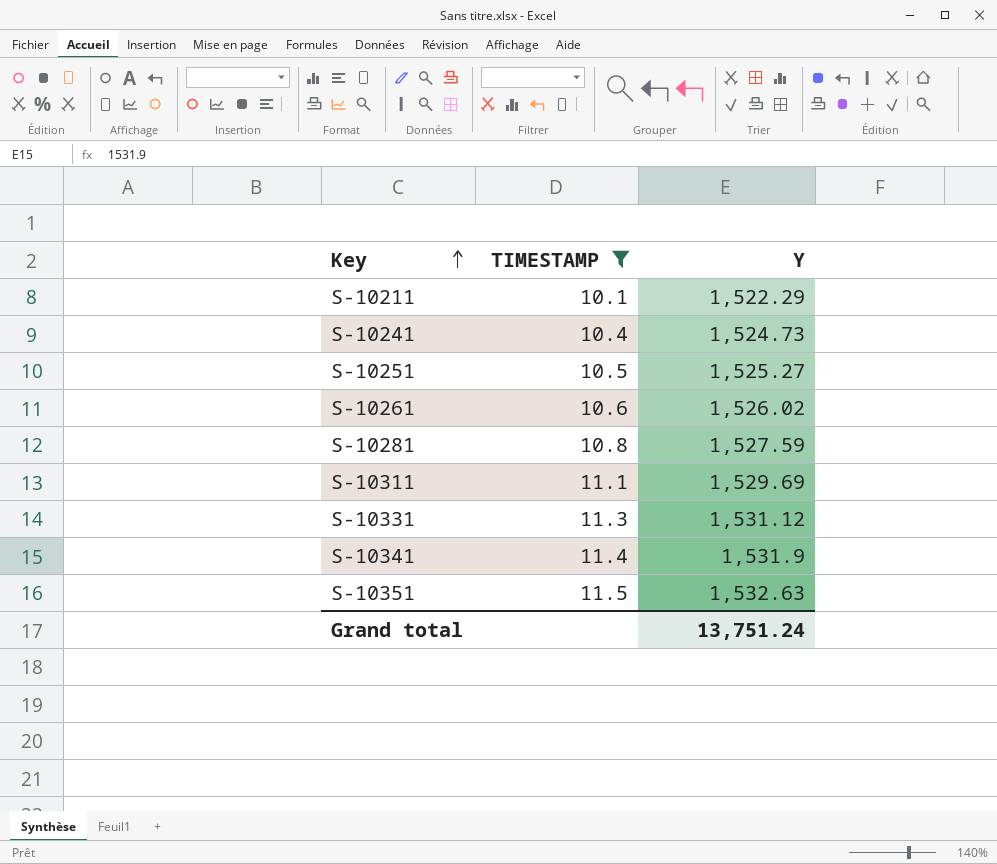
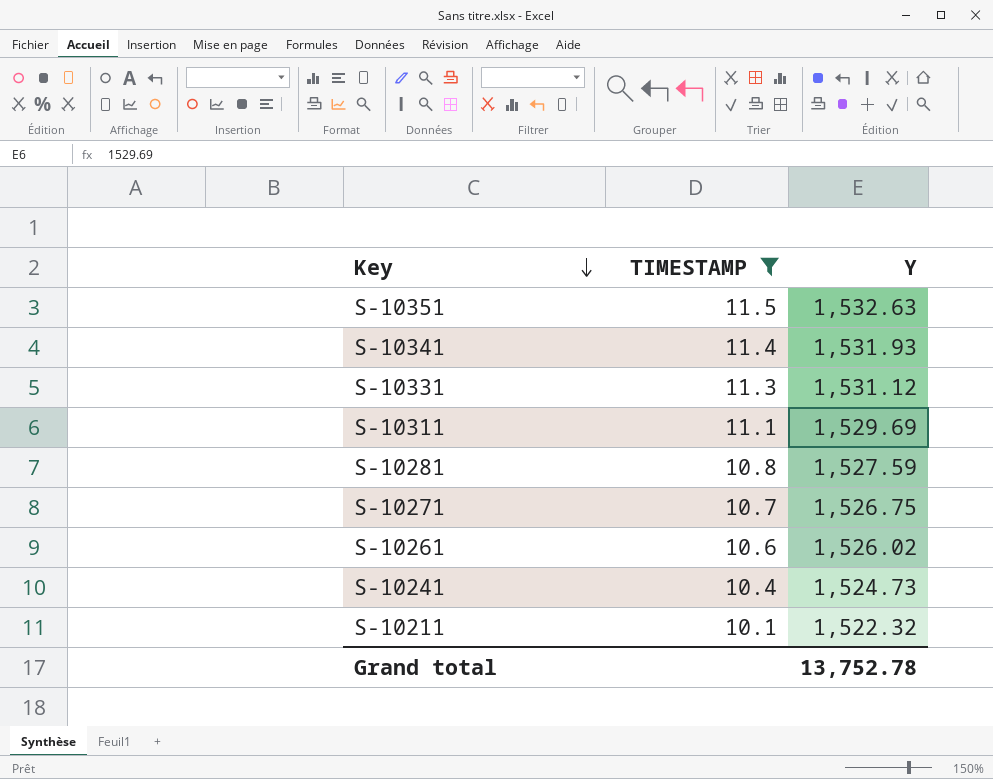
row order: Key ascending -> Key descending
row S-10251: 10.5 | 1,525.27 -> none
S-10341 | Y: 1,531.9 -> 1,531.93
row S-10271: none -> 10.7 | 1,526.75
S-10211 | Y: 1,522.29 -> 1,522.32
Grand total | Y: 13,751.24 -> 13,752.78

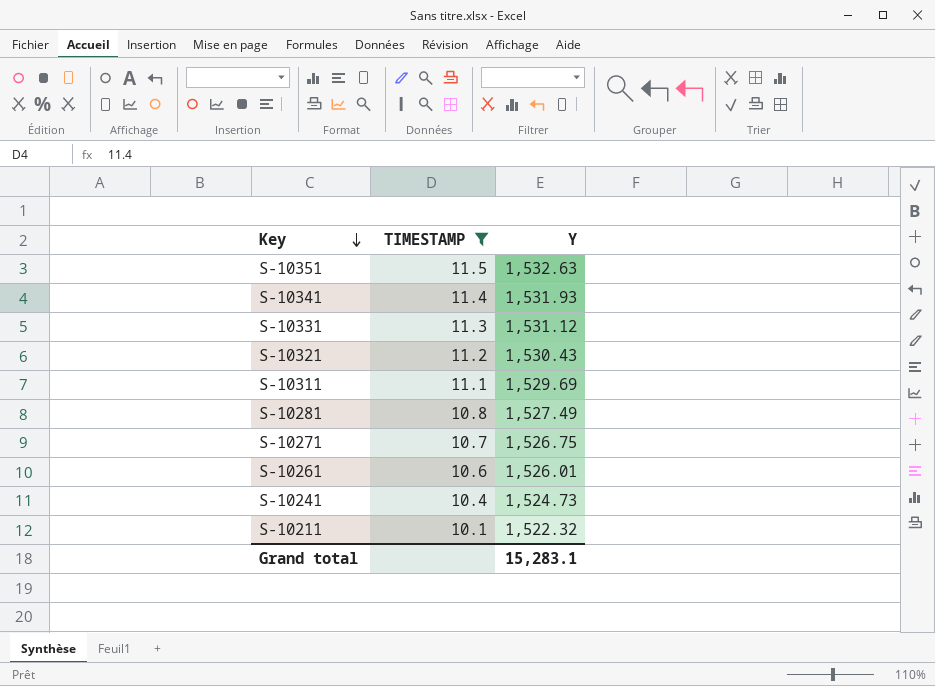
row S-10321: none -> 11.2 | 1,530.43
S-10281 | Y: 1,527.59 -> 1,527.49
S-10261 | Y: 1,526.02 -> 1,526.01
Grand total | Y: 13,752.78 -> 15,283.1

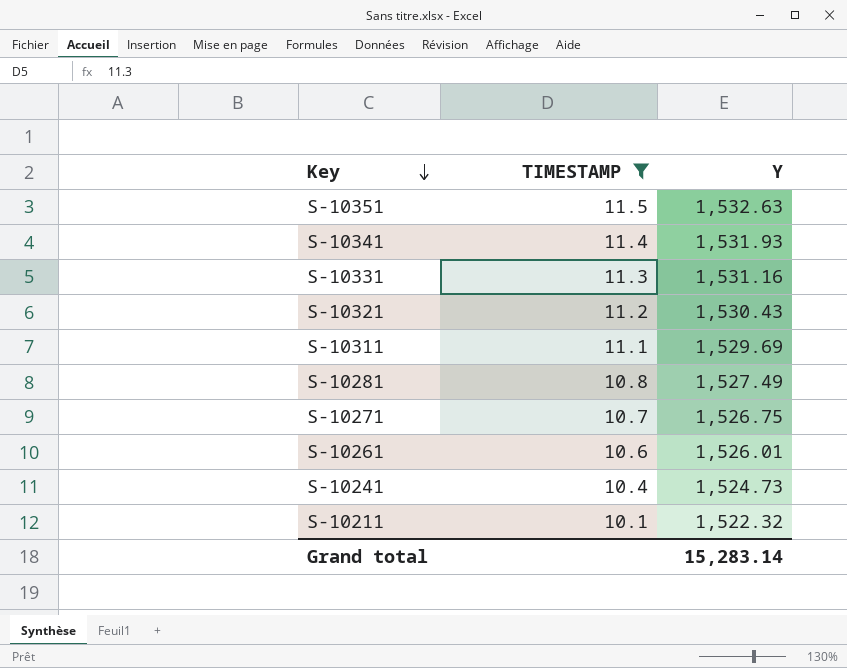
S-10331 | Y: 1,531.12 -> 1,531.16
Grand total | Y: 15,283.1 -> 15,283.14

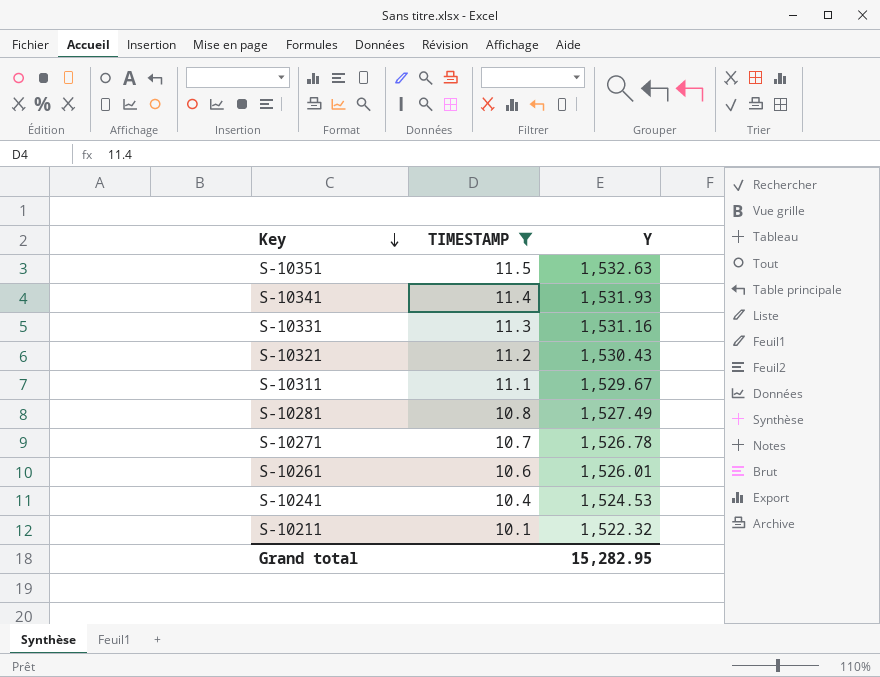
S-10311 | Y: 1,529.69 -> 1,529.67
S-10271 | Y: 1,526.75 -> 1,526.78
S-10241 | Y: 1,524.73 -> 1,524.53
Grand total | Y: 15,283.14 -> 15,282.95

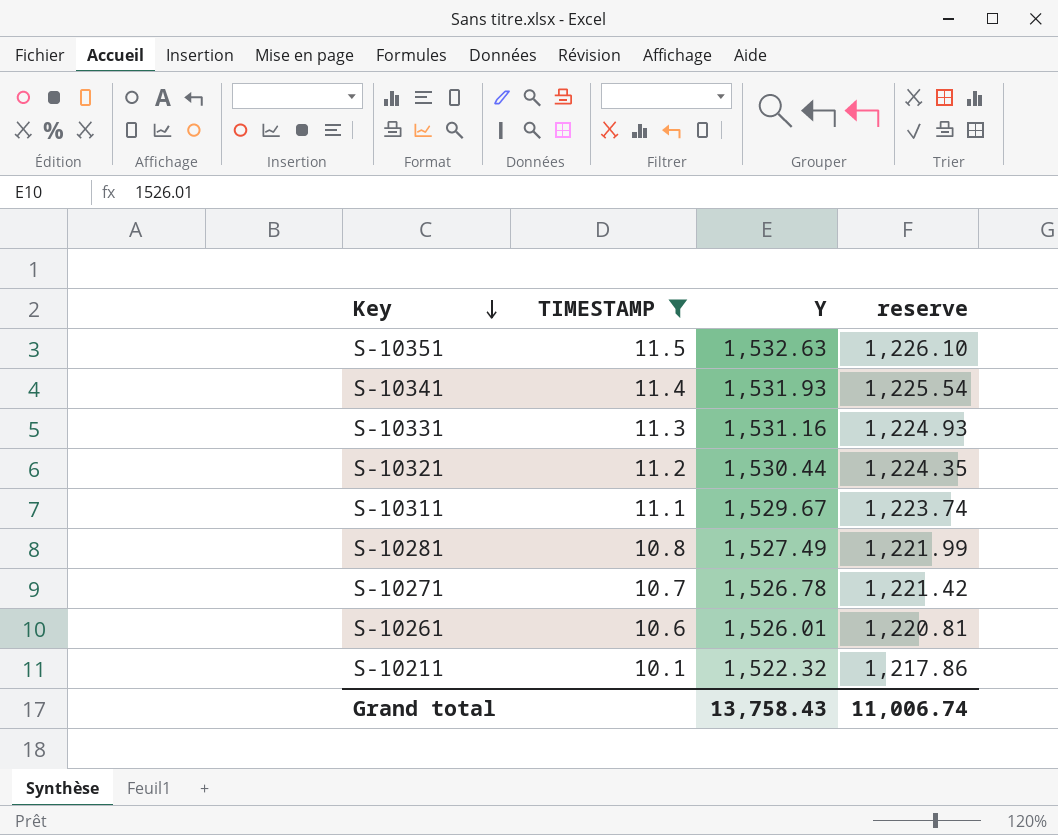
column reserve | formula: none -> [Y] * 0.8
row S-10241: 10.4 | 1,524.53 -> none
S-10321 | Y: 1,530.43 -> 1,530.44
Grand total | Y: 15,282.95 -> 13,758.43

